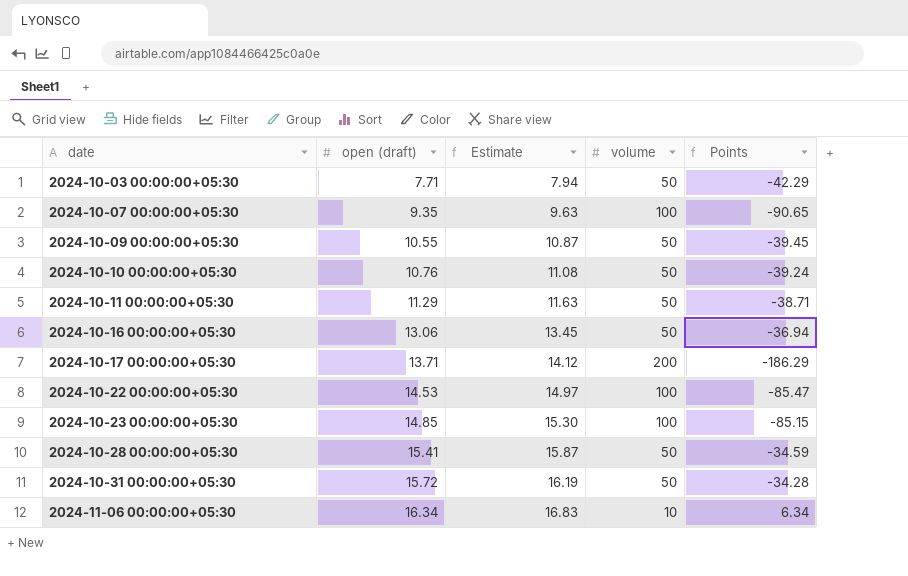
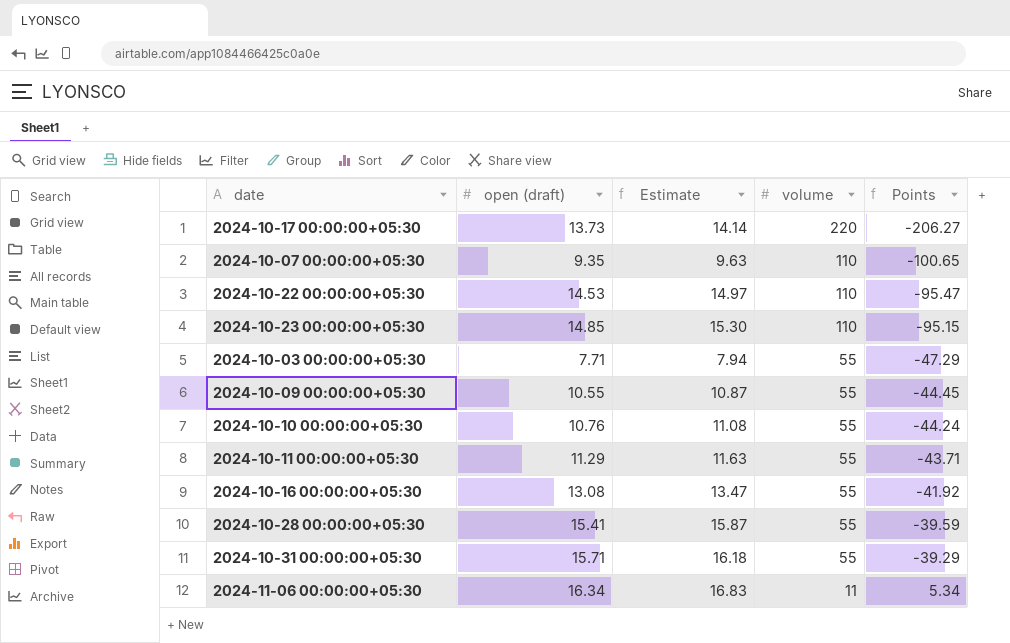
row order: date ascending -> volume descending
2024-10-17 00:00:00+05:30 | open (draft): 13.71 -> 13.73
2024-10-17 00:00:00+05:30 | Estimate: 14.12 -> 14.14
2024-10-17 00:00:00+05:30 | volume: 200 -> 220
2024-10-17 00:00:00+05:30 | Points: -186.29 -> -206.27
2024-10-07 00:00:00+05:30 | volume: 100 -> 110
2024-10-07 00:00:00+05:30 | Points: -90.65 -> -100.65
2024-10-22 00:00:00+05:30 | volume: 100 -> 110
2024-10-22 00:00:00+05:30 | Points: -85.47 -> -95.47
2024-10-23 00:00:00+05:30 | volume: 100 -> 110
2024-10-23 00:00:00+05:30 | Points: -85.15 -> -95.15
2024-10-03 00:00:00+05:30 | volume: 50 -> 55
2024-10-03 00:00:00+05:30 | Points: -42.29 -> -47.29
2024-10-09 00:00:00+05:30 | volume: 50 -> 55
2024-10-09 00:00:00+05:30 | Points: -39.45 -> -44.45
2024-10-10 00:00:00+05:30 | volume: 50 -> 55
2024-10-10 00:00:00+05:30 | Points: -39.24 -> -44.24
2024-10-11 00:00:00+05:30 | volume: 50 -> 55
2024-10-11 00:00:00+05:30 | Points: -38.71 -> -43.71
2024-10-16 00:00:00+05:30 | open (draft): 13.06 -> 13.08
2024-10-16 00:00:00+05:30 | Estimate: 13.45 -> 13.47
2024-10-16 00:00:00+05:30 | volume: 50 -> 55
2024-10-16 00:00:00+05:30 | Points: -36.94 -> -41.92
2024-10-28 00:00:00+05:30 | volume: 50 -> 55
2024-10-28 00:00:00+05:30 | Points: -34.59 -> -39.59
2024-10-31 00:00:00+05:30 | open (draft): 15.72 -> 15.71
2024-10-31 00:00:00+05:30 | Estimate: 16.19 -> 16.18
2024-10-31 00:00:00+05:30 | volume: 50 -> 55
2024-10-31 00:00:00+05:30 | Points: -34.28 -> -39.29
2024-11-06 00:00:00+05:30 | volume: 10 -> 11
2024-11-06 00:00:00+05:30 | Points: 6.34 -> 5.34

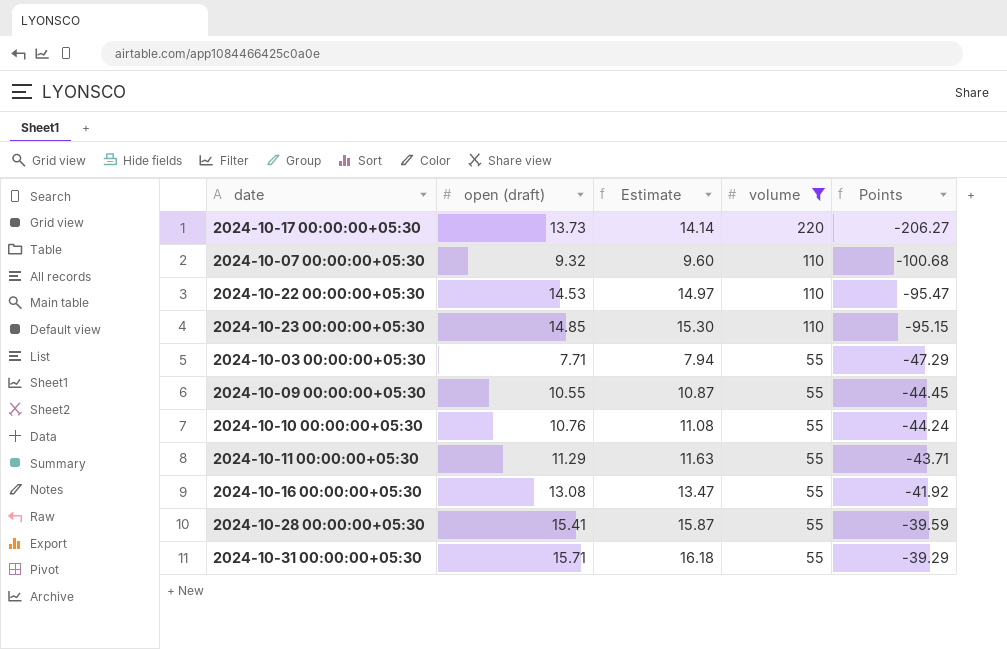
filter: none -> volume != 11
2024-10-07 00:00:00+05:30 | open (draft): 9.35 -> 9.32
2024-10-07 00:00:00+05:30 | Estimate: 9.63 -> 9.60
2024-10-07 00:00:00+05:30 | Points: -100.65 -> -100.68

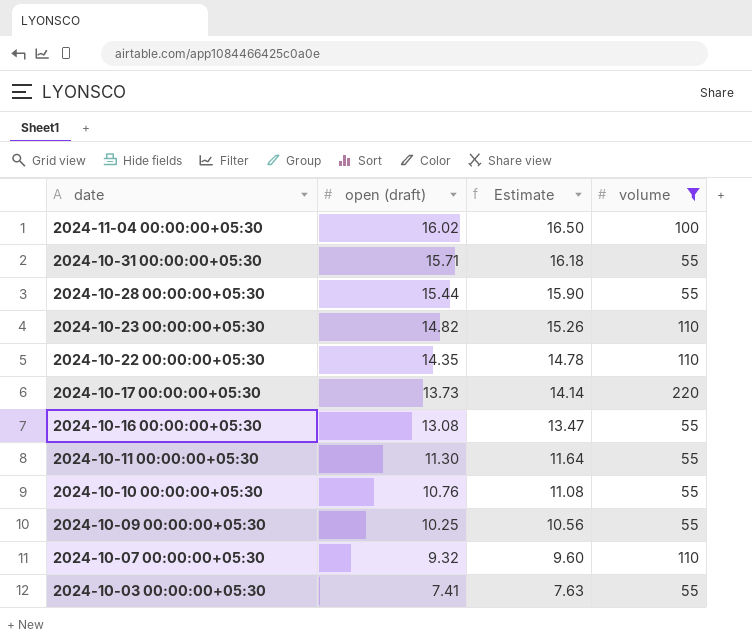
row order: volume descending -> date descending
column Points | formula: [open (draft)] - [volume] -> none
row 2024-11-04 00:00:00+05:30: none -> 16.02 | 16.50 | 100
2024-10-28 00:00:00+05:30 | open (draft): 15.41 -> 15.44
2024-10-28 00:00:00+05:30 | Estimate: 15.87 -> 15.90
2024-10-23 00:00:00+05:30 | open (draft): 14.85 -> 14.82
2024-10-23 00:00:00+05:30 | Estimate: 15.30 -> 15.26
2024-10-22 00:00:00+05:30 | open (draft): 14.53 -> 14.35
2024-10-22 00:00:00+05:30 | Estimate: 14.97 -> 14.78
2024-10-11 00:00:00+05:30 | open (draft): 11.29 -> 11.30
2024-10-11 00:00:00+05:30 | Estimate: 11.63 -> 11.64
2024-10-09 00:00:00+05:30 | open (draft): 10.55 -> 10.25
2024-10-09 00:00:00+05:30 | Estimate: 10.87 -> 10.56
2024-10-03 00:00:00+05:30 | open (draft): 7.71 -> 7.41
2024-10-03 00:00:00+05:30 | Estimate: 7.94 -> 7.63

